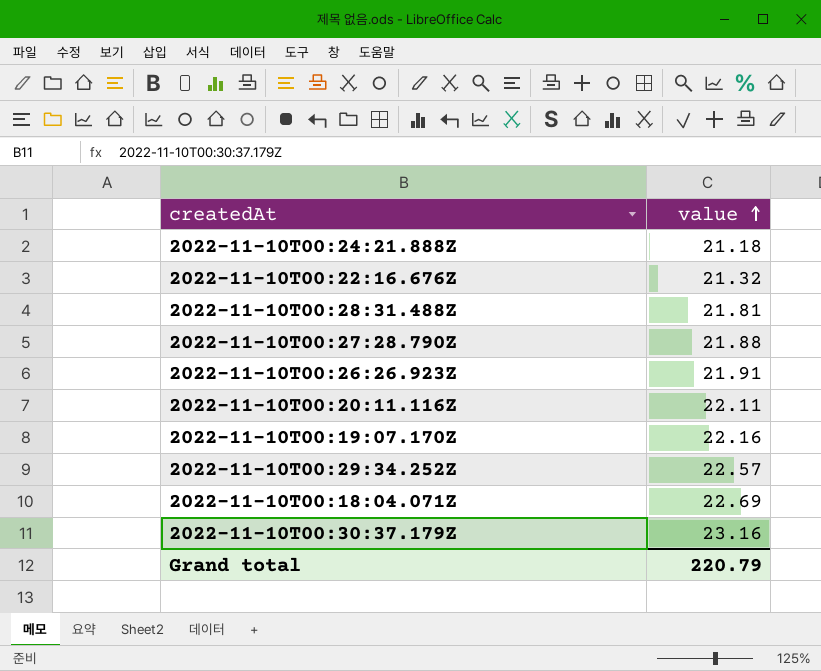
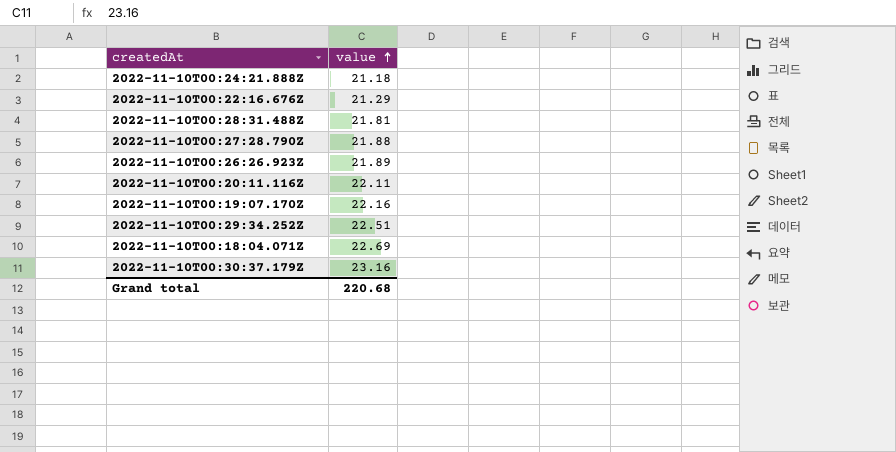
2022-11-10T00:22:16.676Z | value: 21.32 -> 21.29
2022-11-10T00:26:26.923Z | value: 21.91 -> 21.89
2022-11-10T00:29:34.252Z | value: 22.57 -> 22.51
Grand total | value: 220.79 -> 220.68

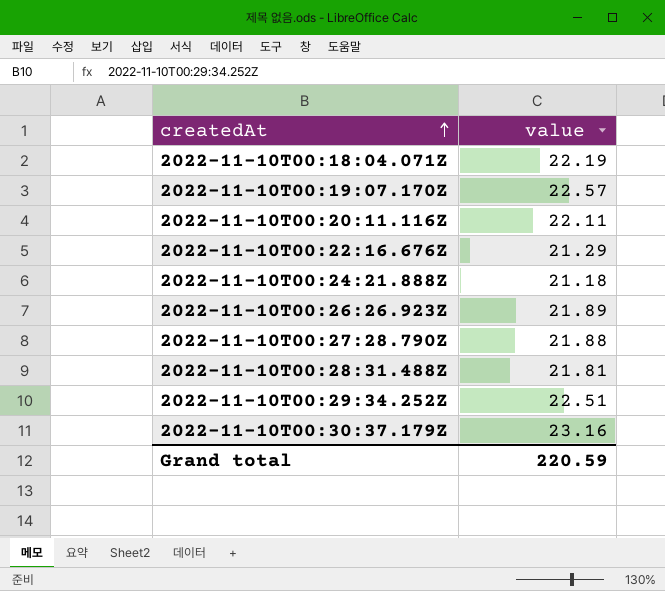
row order: value ascending -> createdAt ascending
2022-11-10T00:18:04.071Z | value: 22.69 -> 22.19
2022-11-10T00:19:07.170Z | value: 22.16 -> 22.57
Grand total | value: 220.68 -> 220.59

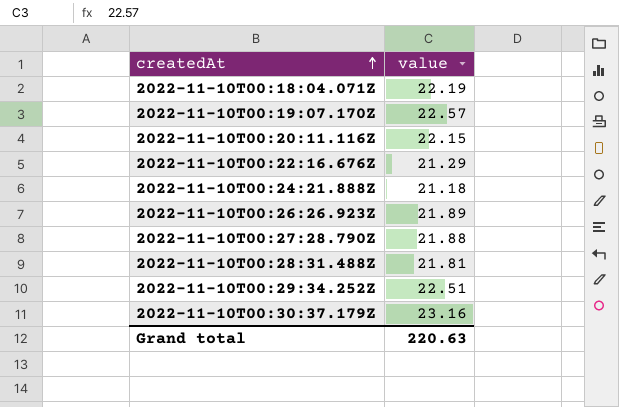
2022-11-10T00:20:11.116Z | value: 22.11 -> 22.15
Grand total | value: 220.59 -> 220.63

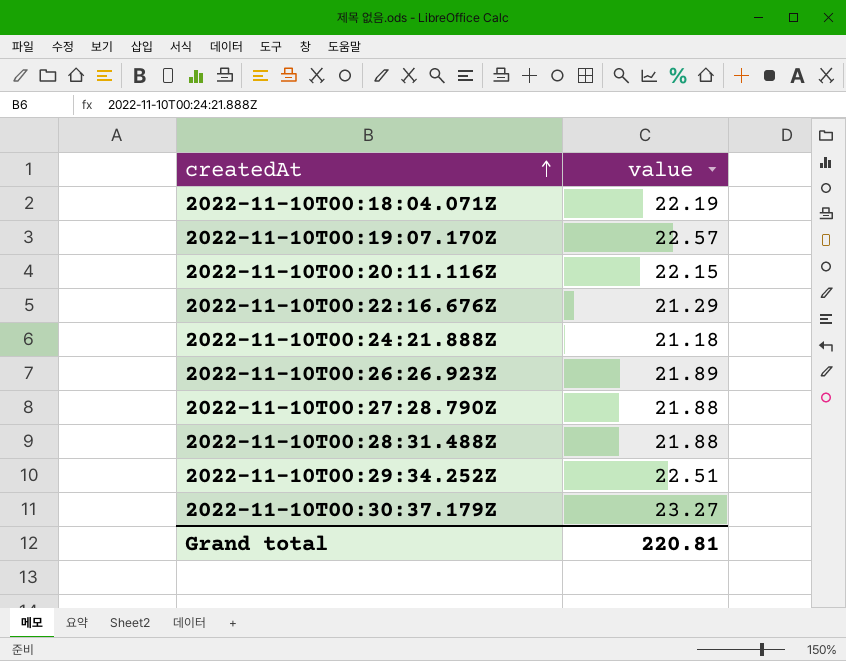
2022-11-10T00:28:31.488Z | value: 21.81 -> 21.88
2022-11-10T00:30:37.179Z | value: 23.16 -> 23.27
Grand total | value: 220.63 -> 220.81

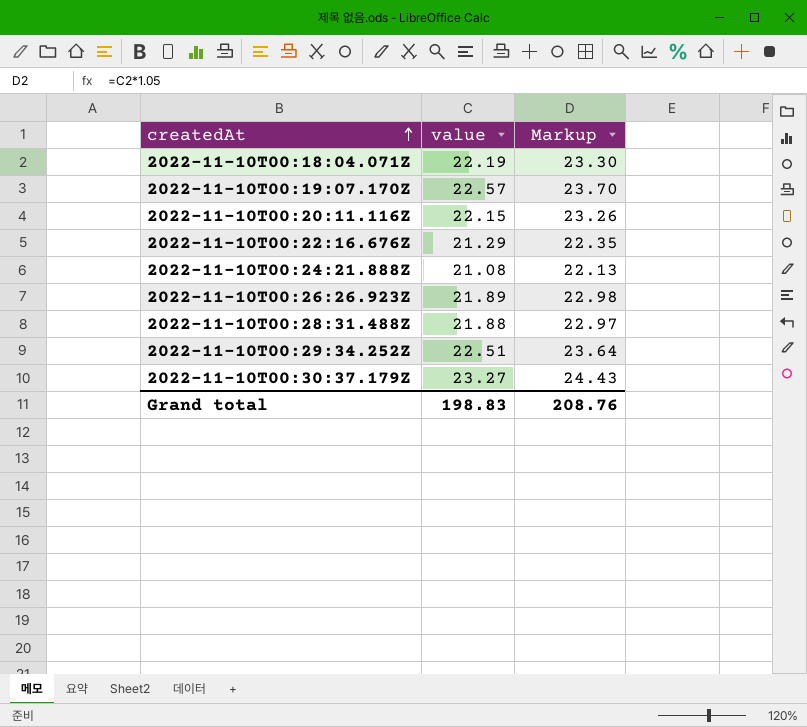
column Markup | formula: none -> [value] * 1.05
row 2022-11-10T00:27:28.790Z: 21.88 -> none
2022-11-10T00:24:21.888Z | value: 21.18 -> 21.08
Grand total | value: 220.81 -> 198.83

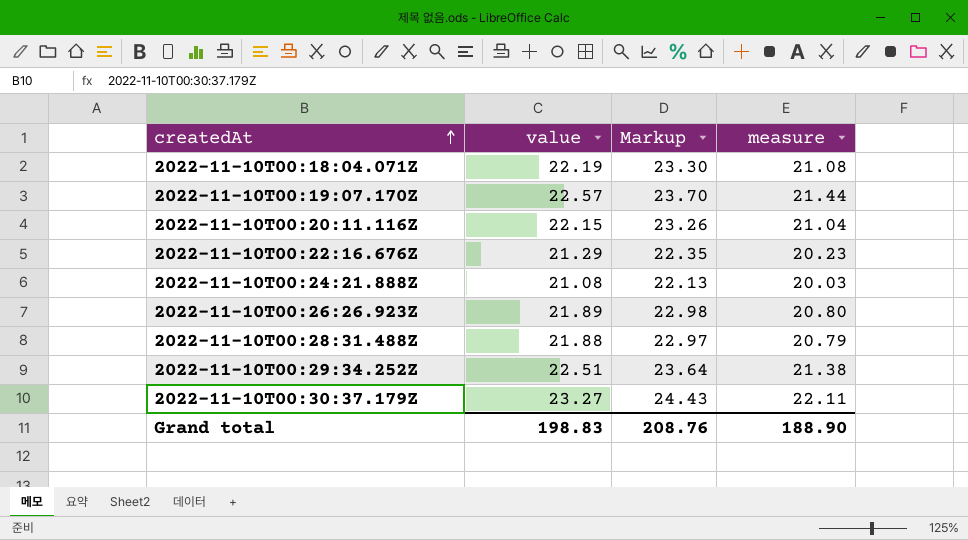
column measure | formula: none -> [value] * 0.95

